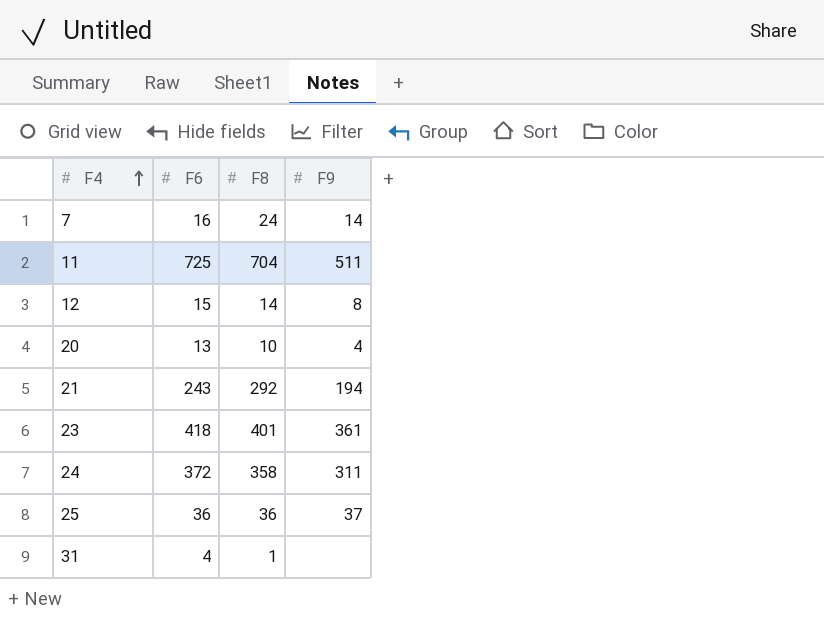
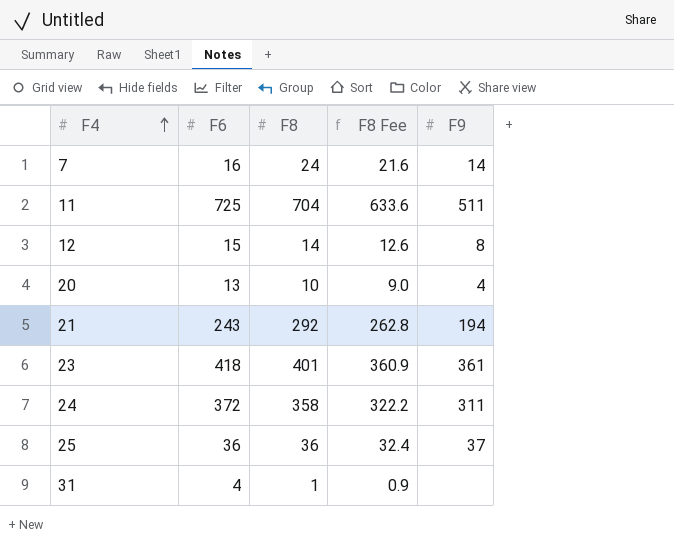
column F8 Fee | formula: none -> [F8] * 0.9

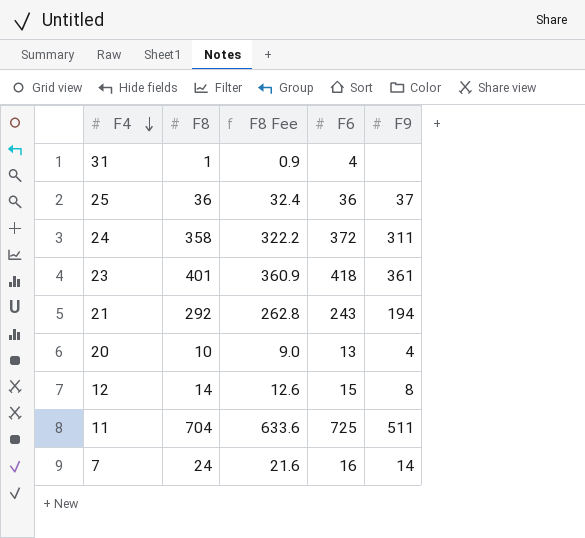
row order: F4 ascending -> F4 descending
column F6 | position: 2 -> 4

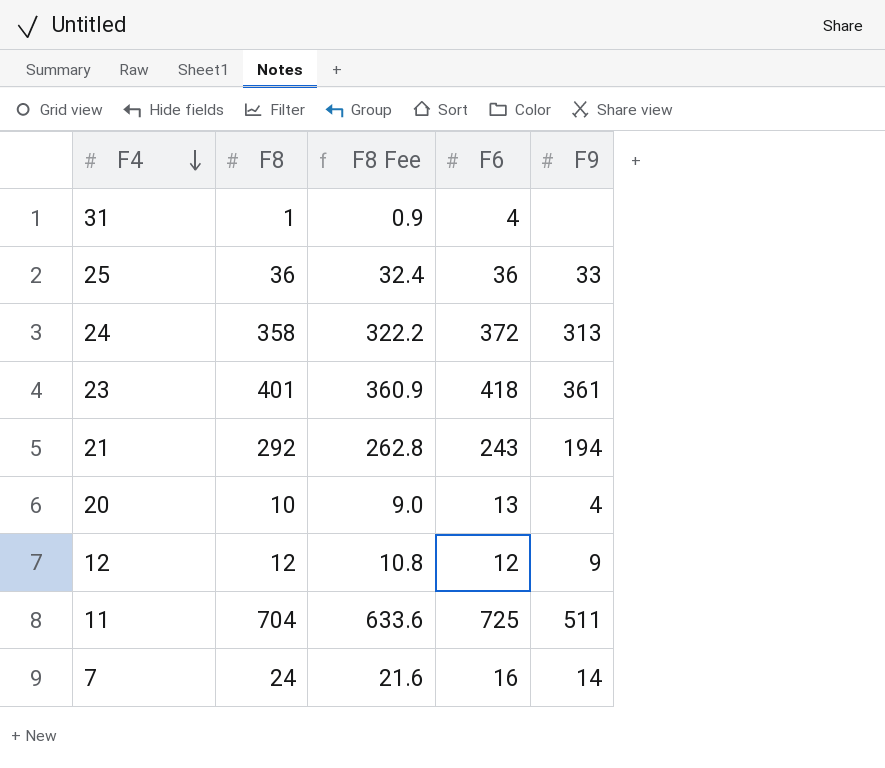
25 | F9: 37 -> 33
24 | F9: 311 -> 313
12 | F8: 14 -> 12
12 | F8 Fee: 12.6 -> 10.8
12 | F6: 15 -> 12
12 | F9: 8 -> 9

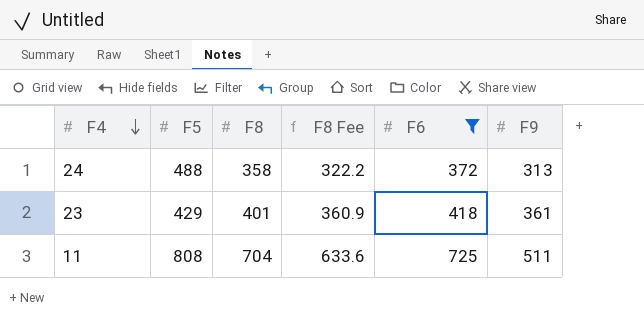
filter: none -> F6 >= 372
column F5 | position: none -> 2

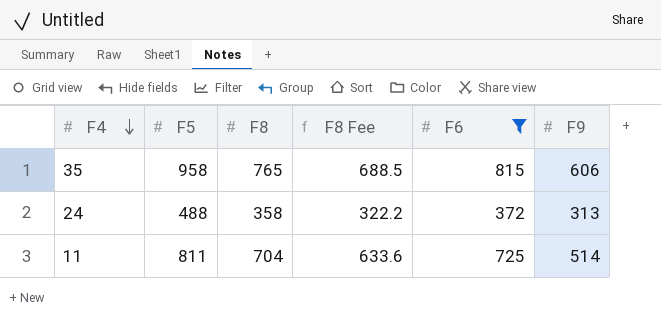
row 23: 429 | 401 | 360.9 | 418 | 361 -> none
row 35: none -> 958 | 765 | 688.5 | 815 | 606
11 | F5: 808 -> 811
11 | F9: 511 -> 514

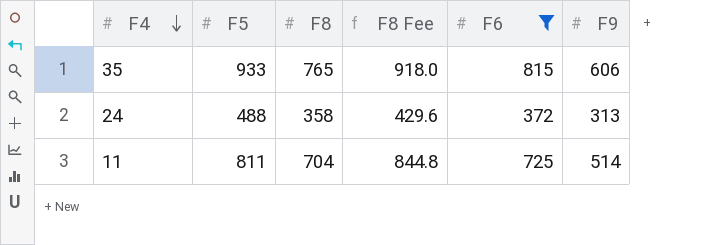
column F8 Fee | formula: [F8] * 0.9 -> [F8] * 1.2
35 | F5: 958 -> 933

